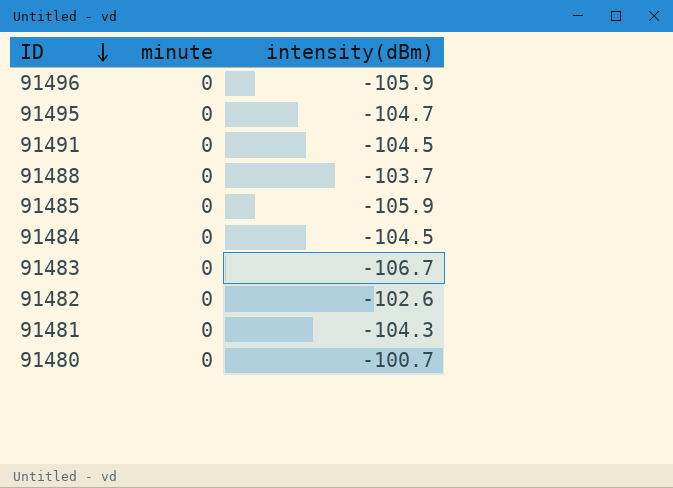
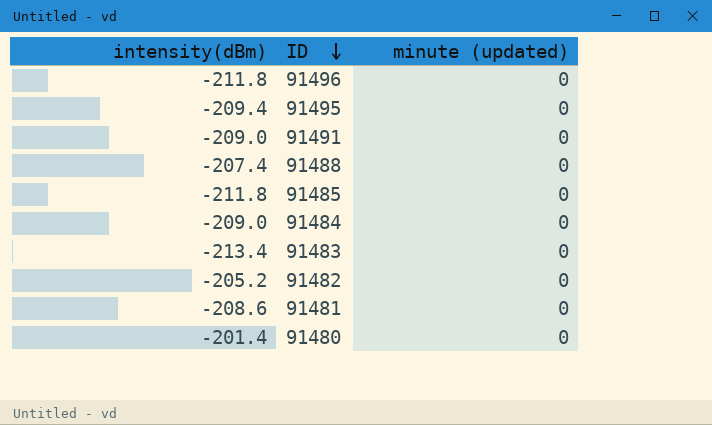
column intensity(dBm) | position: 3 -> 1
column name: minute -> minute (updated)
91496 | intensity(dBm): -105.9 -> -211.8
91495 | intensity(dBm): -104.7 -> -209.4
91491 | intensity(dBm): -104.5 -> -209.0
91488 | intensity(dBm): -103.7 -> -207.4
91485 | intensity(dBm): -105.9 -> -211.8
91484 | intensity(dBm): -104.5 -> -209.0
91483 | intensity(dBm): -106.7 -> -213.4
91482 | intensity(dBm): -102.6 -> -205.2
91481 | intensity(dBm): -104.3 -> -208.6
91480 | intensity(dBm): -100.7 -> -201.4

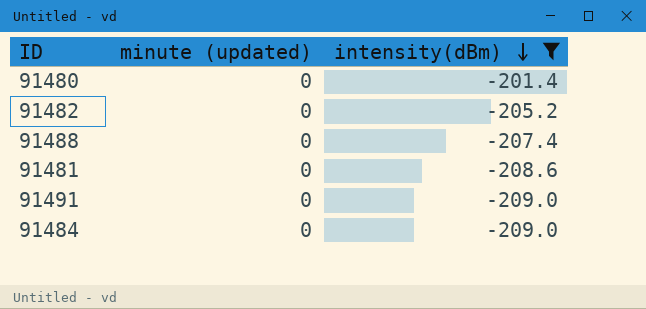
filter: none -> intensity(dBm) >= -209.0
row order: ID descending -> intensity(dBm) descending
column intensity(dBm) | position: 1 -> 3

